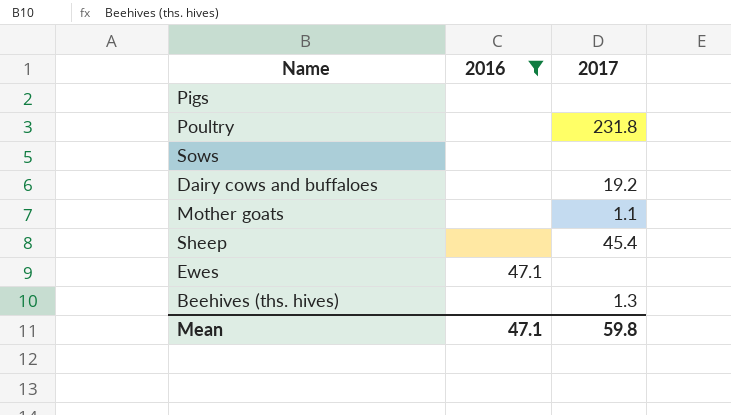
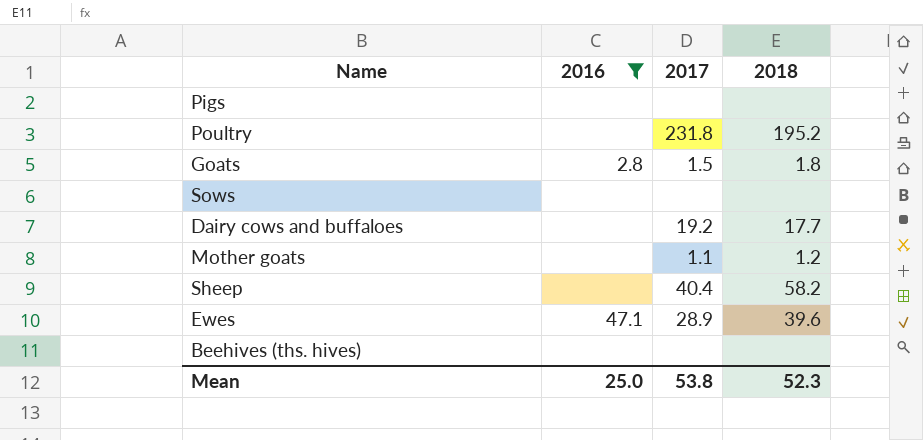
column 2018 | position: none -> 4
row Goats: none -> 2.8 | 1.5 | 1.8
Sheep | 2017: 45.4 -> 40.4
Ewes | 2017: none -> 28.9
Beehives (ths. hives) | 2017: 1.3 -> none
Mean | 2016: 47.1 -> 25.0
Mean | 2017: 59.8 -> 53.8

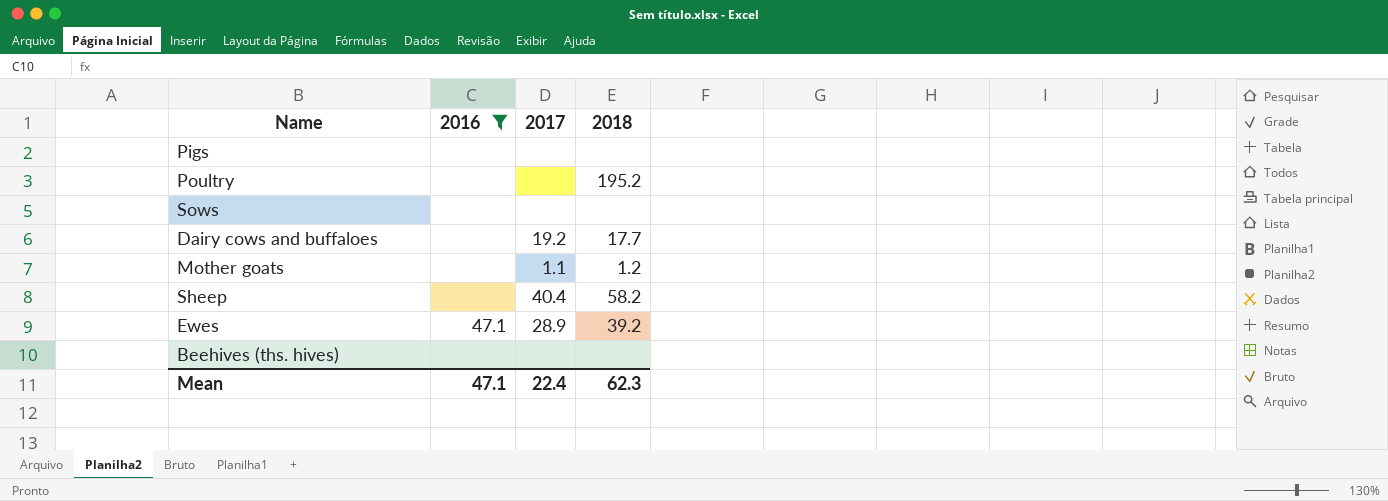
row Goats: 2.8 | 1.5 | 1.8 -> none
Poultry | 2017: 231.8 -> none
Ewes | 2018: 39.6 -> 39.2
Mean | 2016: 25.0 -> 47.1
Mean | 2017: 53.8 -> 22.4
Mean | 2018: 52.3 -> 62.3

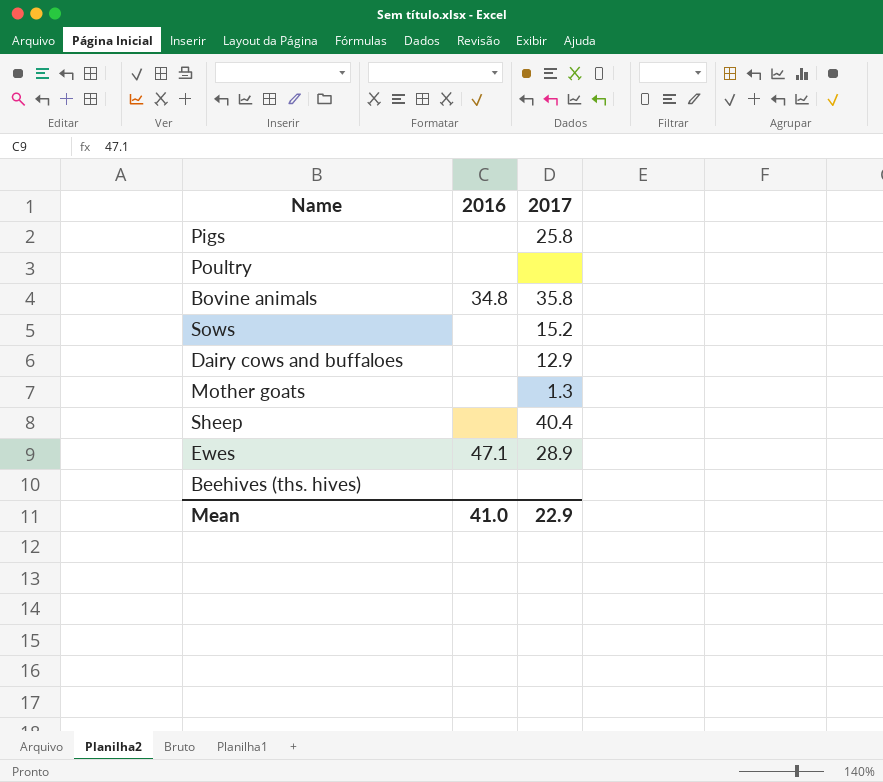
filter: 2016 != 34.8 -> none
column 2018 | position: 4 -> none
Pigs | 2017: none -> 25.8
Sows | 2017: none -> 15.2
Dairy cows and buffaloes | 2017: 19.2 -> 12.9
Mother goats | 2017: 1.1 -> 1.3
Mean | 2016: 47.1 -> 41.0
Mean | 2017: 22.4 -> 22.9

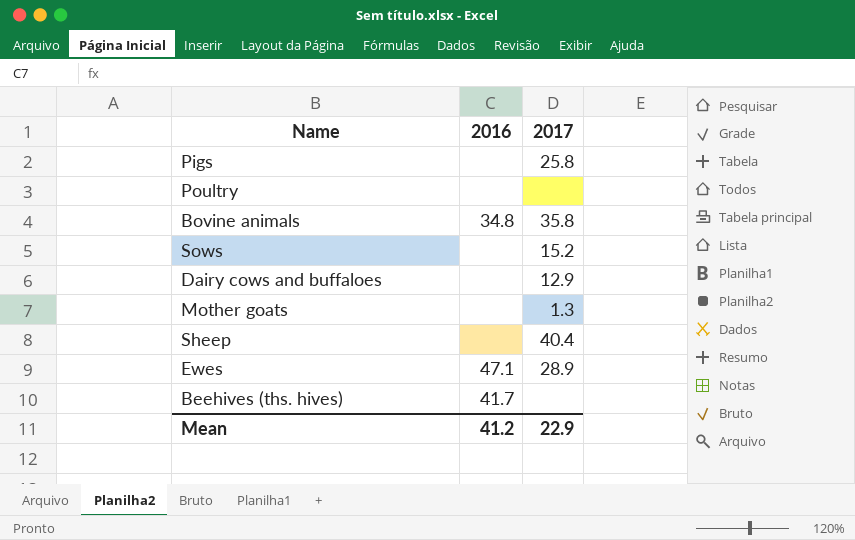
Beehives (ths. hives) | 2016: none -> 41.7
Mean | 2016: 41.0 -> 41.2

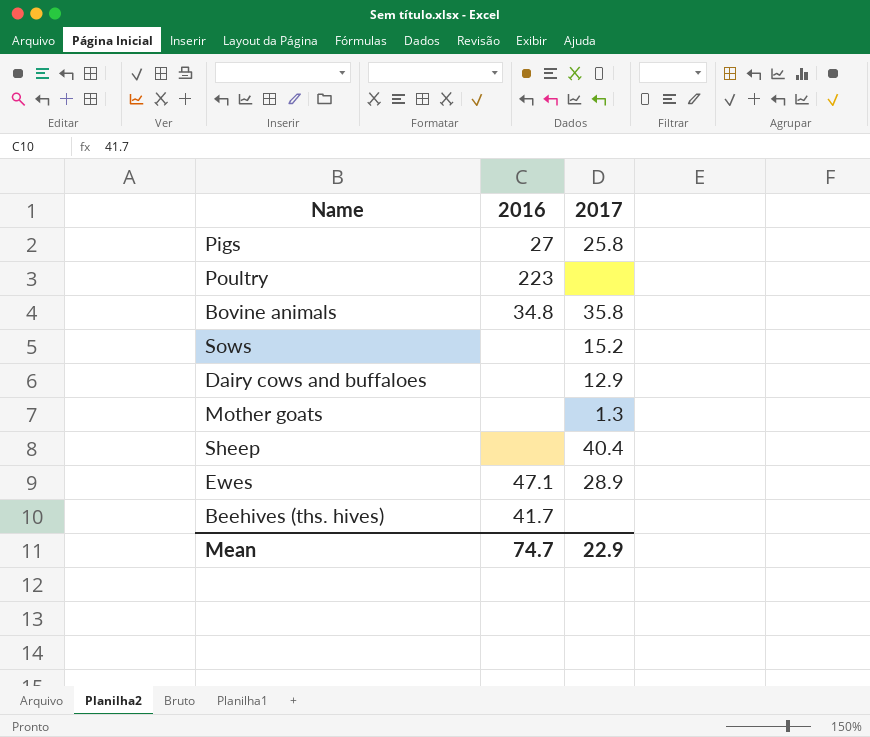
Pigs | 2016: none -> 27
Poultry | 2016: none -> 223
Mean | 2016: 41.2 -> 74.7

